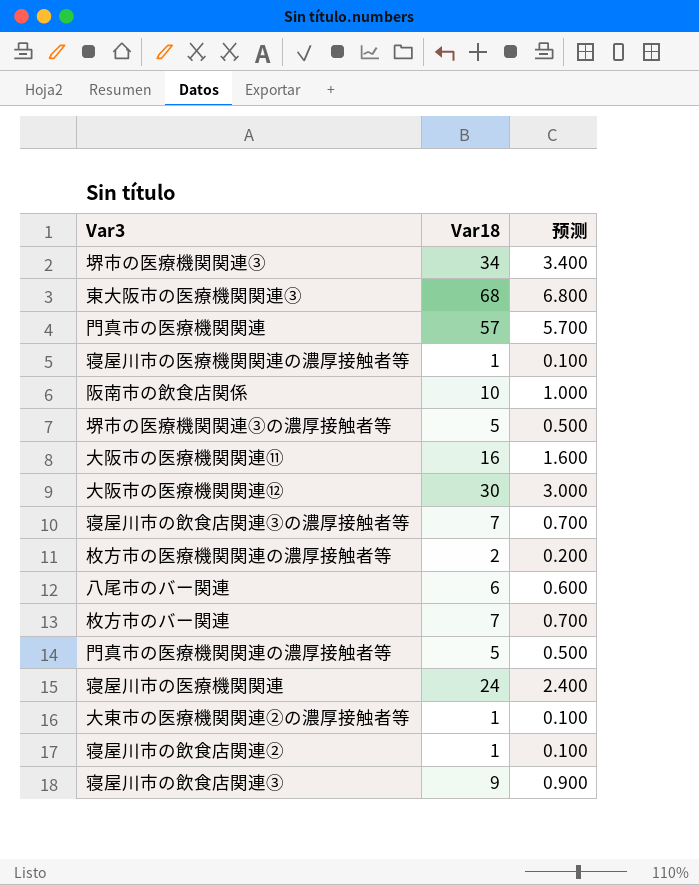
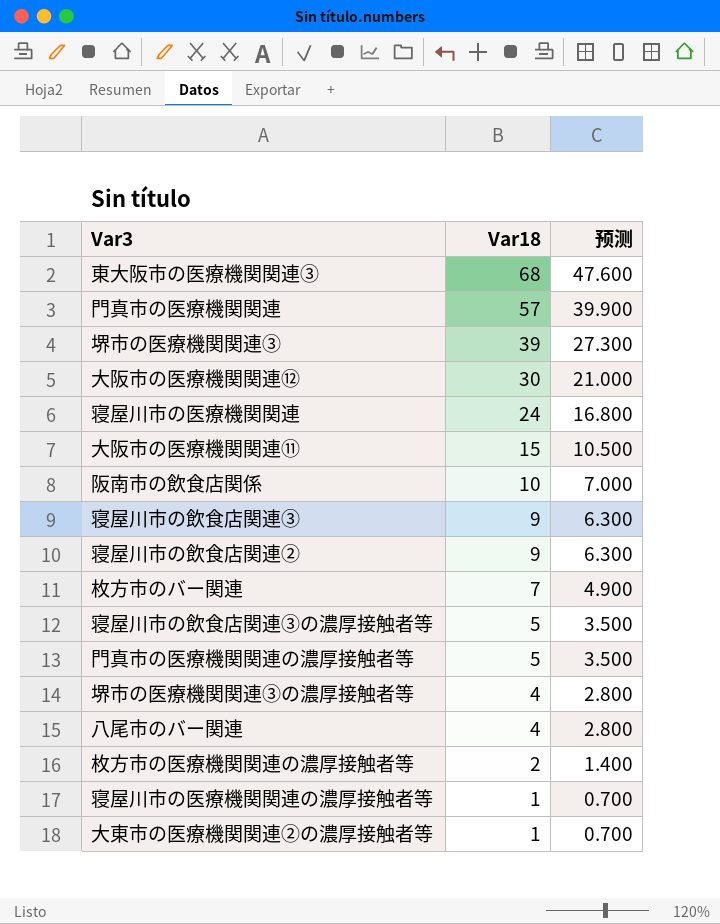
row order: none -> Var18 descending
column 预测 | formula: [Var18] * 0.1 -> [Var18] * 0.7
堺市の医療機関関連③ | Var18: 34 -> 39
大阪市の医療機関関連⑪ | Var18: 16 -> 15
寝屋川市の飲食店関連② | Var18: 1 -> 9
寝屋川市の飲食店関連③の濃厚接触者等 | Var18: 7 -> 5
堺市の医療機関関連③の濃厚接触者等 | Var18: 5 -> 4
八尾市のバー関連 | Var18: 6 -> 4

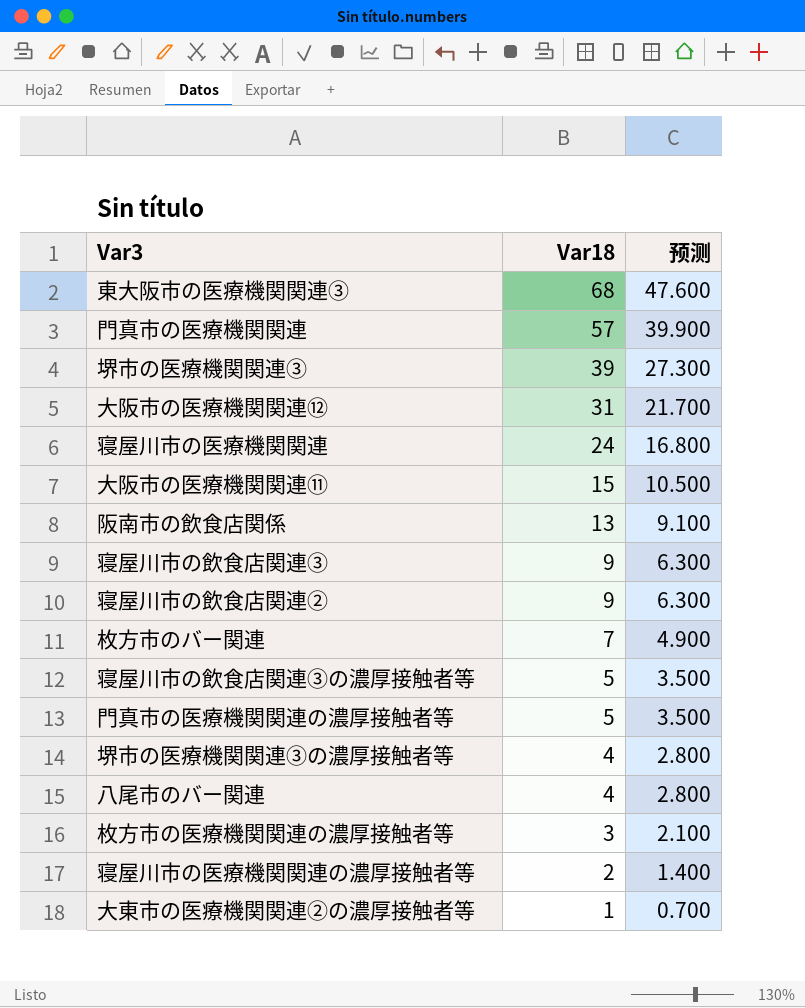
大阪市の医療機関関連⑫ | Var18: 30 -> 31
大阪市の医療機関関連⑫ | 预测: 21.000 -> 21.700
阪南市の飲食店関係 | Var18: 10 -> 13
阪南市の飲食店関係 | 预测: 7.000 -> 9.100
枚方市の医療機関関連の濃厚接触者等 | Var18: 2 -> 3
枚方市の医療機関関連の濃厚接触者等 | 预测: 1.400 -> 2.100
寝屋川市の医療機関関連の濃厚接触者等 | Var18: 1 -> 2
寝屋川市の医療機関関連の濃厚接触者等 | 预测: 0.700 -> 1.400

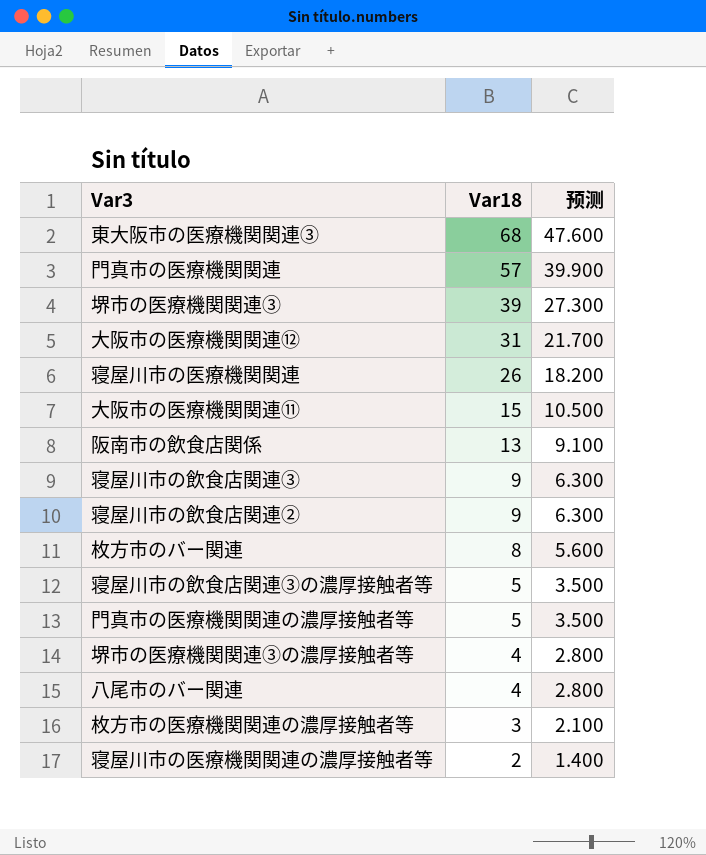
row 大東市の医療機関関連②の濃厚接触者等: 1 | 0.700 -> none
寝屋川市の医療機関関連 | Var18: 24 -> 26
寝屋川市の医療機関関連 | 预测: 16.800 -> 18.200
枚方市のバー関連 | Var18: 7 -> 8
枚方市のバー関連 | 预测: 4.900 -> 5.600

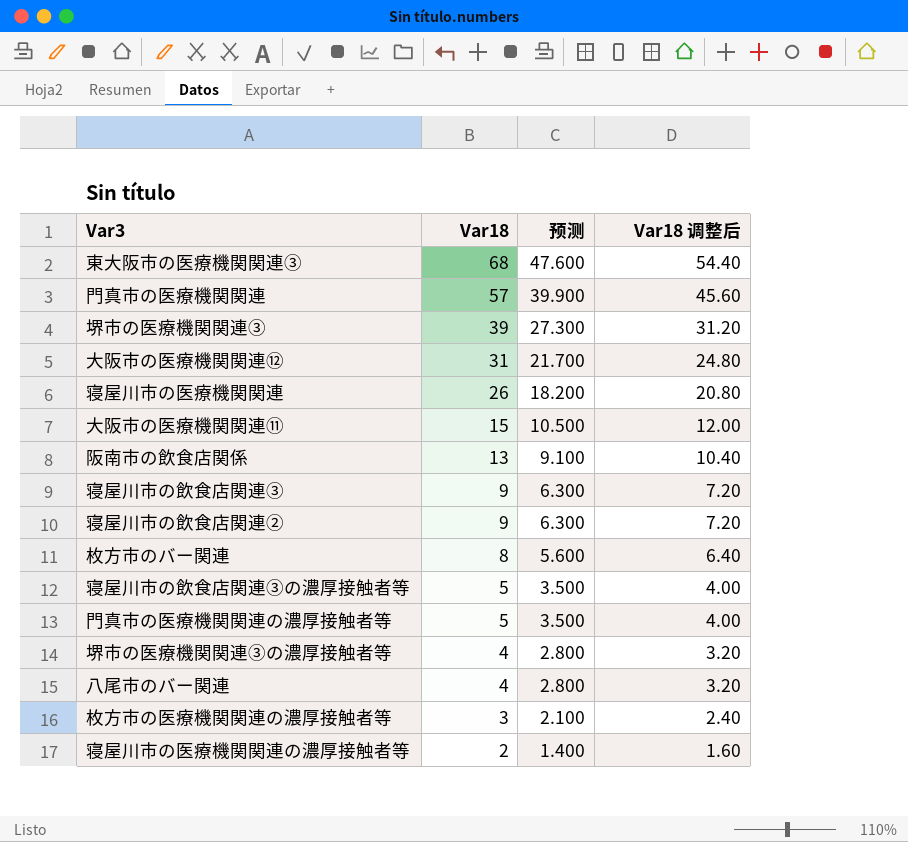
column Var18 调整后 | formula: none -> [Var18] * 0.8

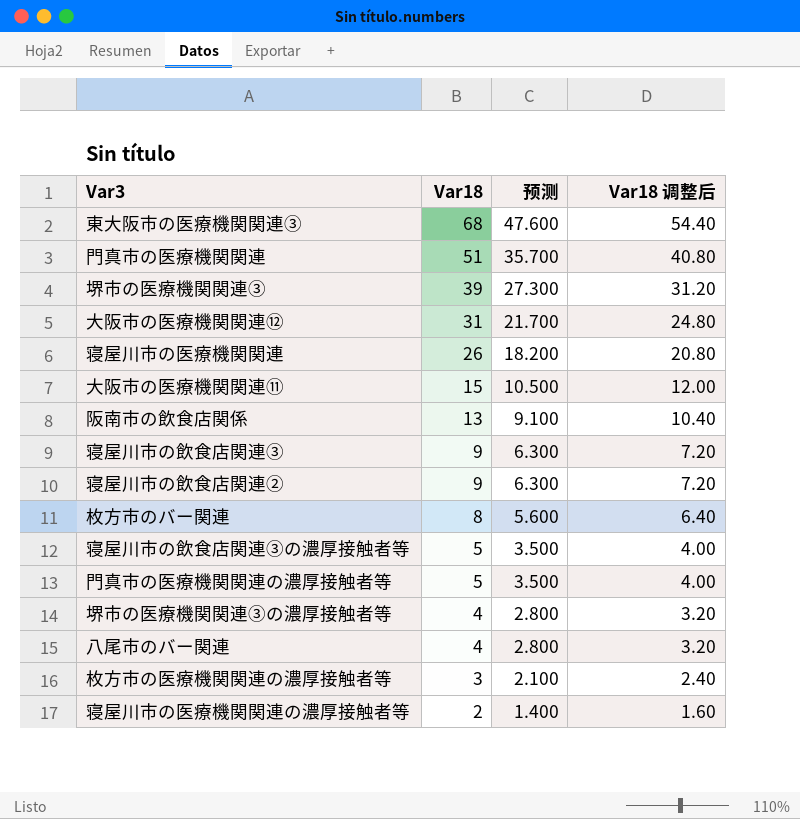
門真市の医療機関関連 | Var18: 57 -> 51
門真市の医療機関関連 | 预测: 39.900 -> 35.700
門真市の医療機関関連 | Var18 调整后: 45.60 -> 40.80

